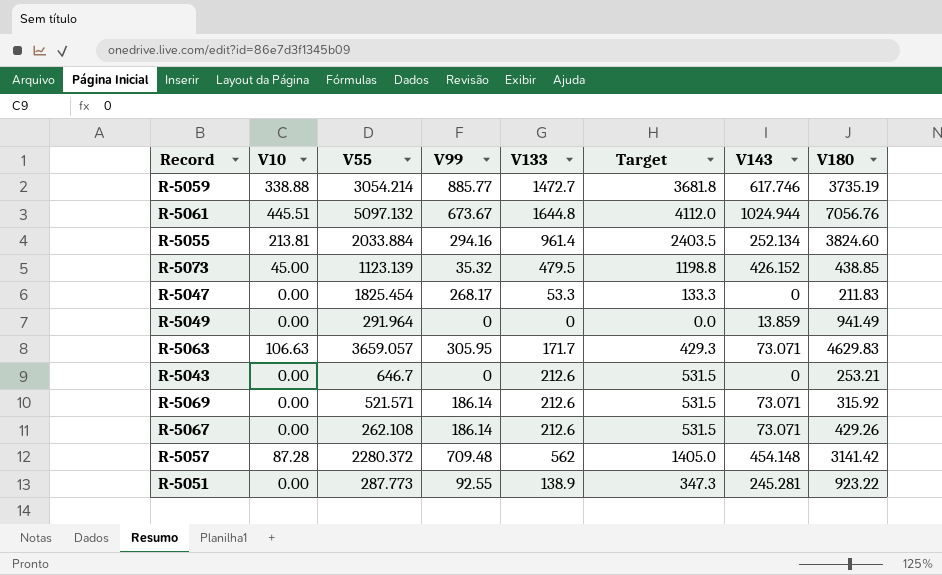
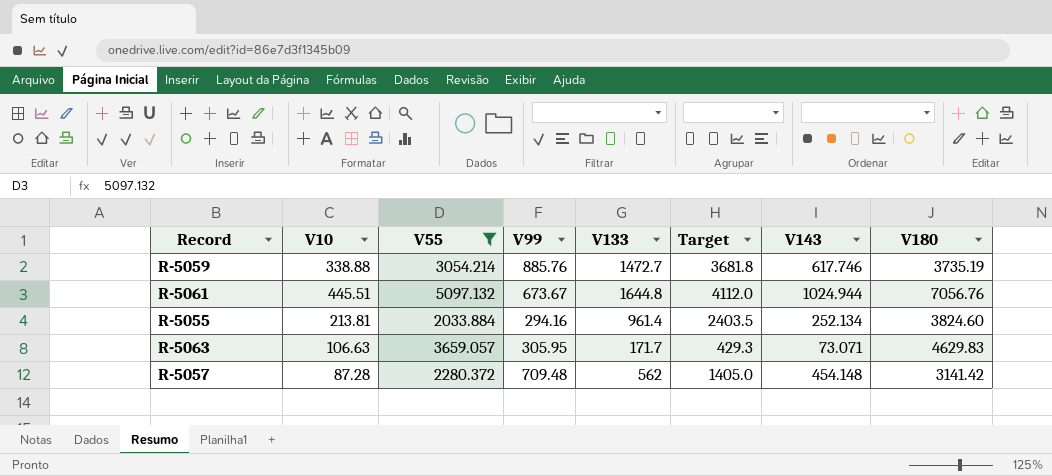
filter: none -> V55 >= 2033.884
R-5059 | V99: 885.77 -> 885.76

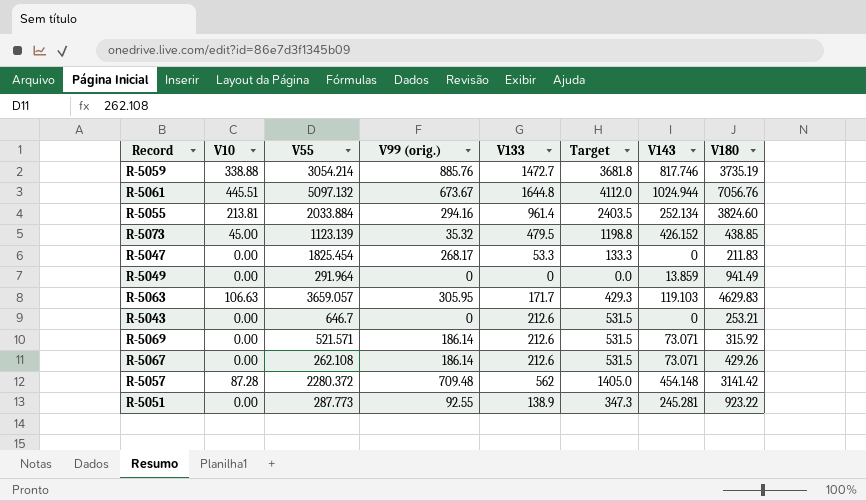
filter: V55 >= 2033.884 -> none
column name: V99 -> V99 (orig.)
R-5059 | V143: 617.746 -> 817.746
R-5063 | V143: 73.071 -> 119.103

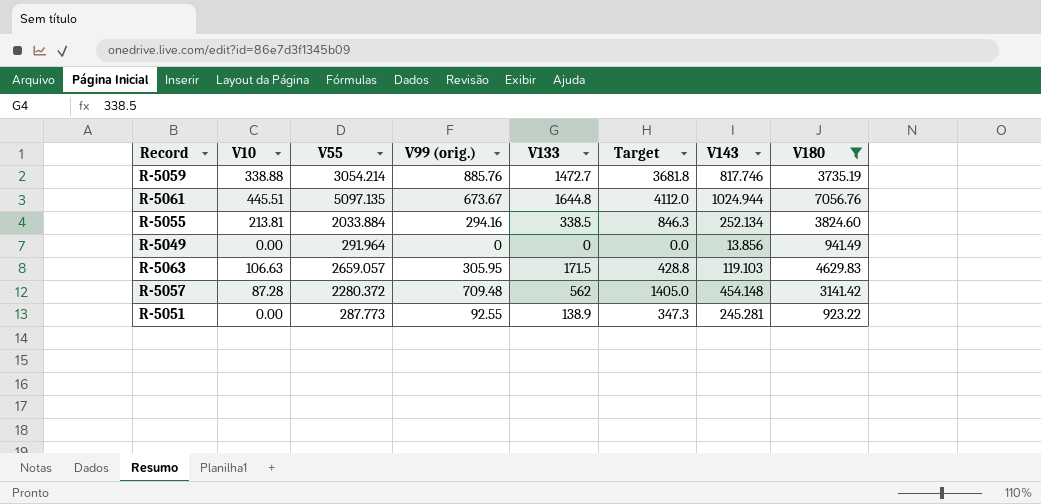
filter: none -> V180 >= 923.22
R-5061 | V55: 5097.132 -> 5097.135
R-5055 | V133: 961.4 -> 338.5
R-5055 | Target: 2403.5 -> 846.3
R-5049 | V143: 13.859 -> 13.856
R-5063 | V55: 3659.057 -> 2659.057
R-5063 | V133: 171.7 -> 171.5
R-5063 | Target: 429.3 -> 428.8

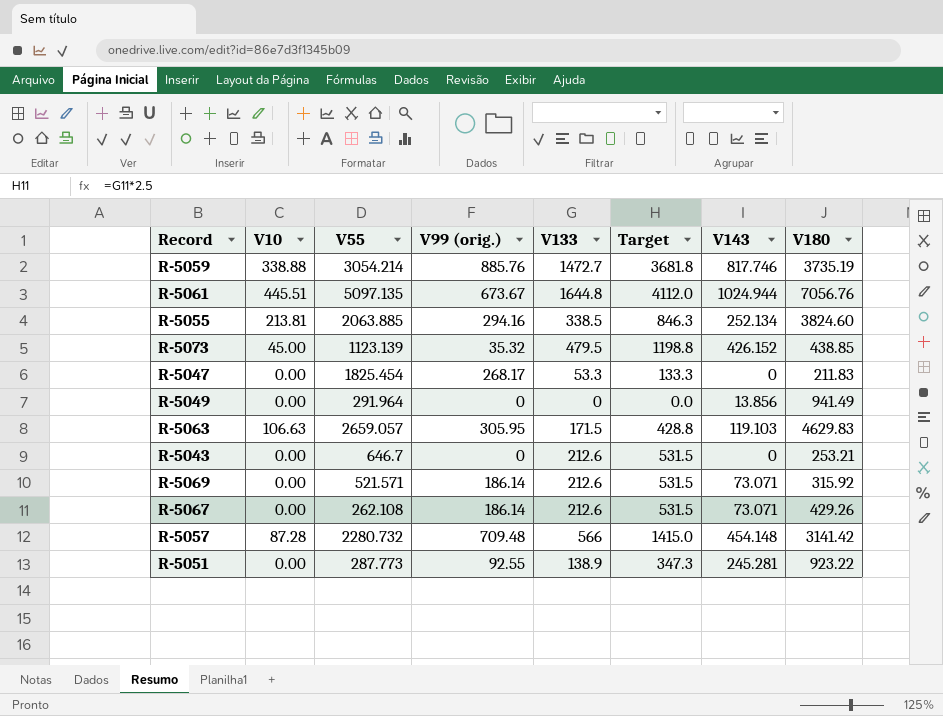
filter: V180 >= 923.22 -> none
R-5055 | V55: 2033.884 -> 2063.885
R-5057 | V55: 2280.372 -> 2280.732
R-5057 | V133: 562 -> 566
R-5057 | Target: 1405.0 -> 1415.0

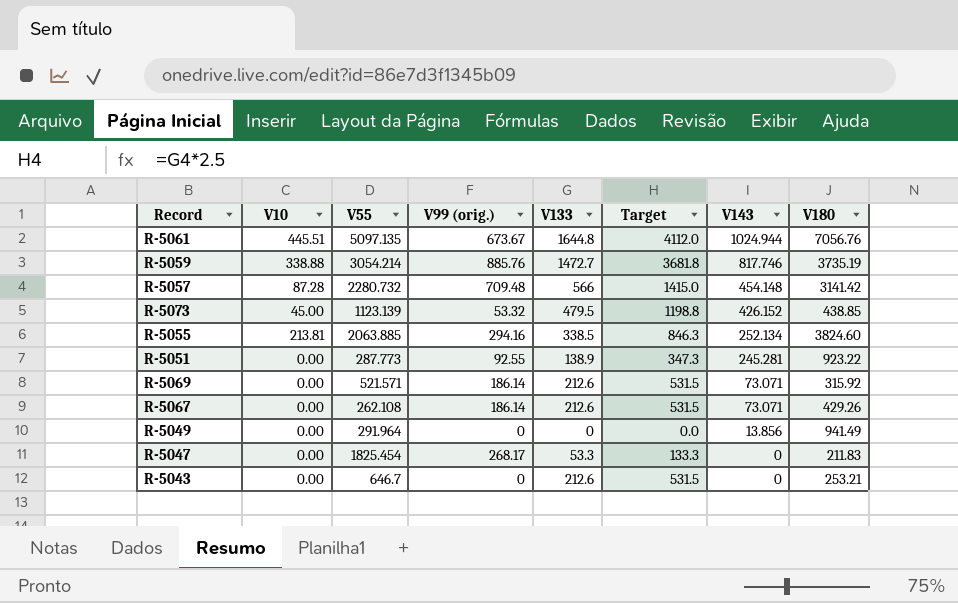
row order: none -> V143 descending
row R-5063: 106.63 | 2659.057 | 305.95 | 171.5 | 428.8 | 119.103 | 4629.83 -> none
R-5073 | V99 (orig.): 35.32 -> 53.32

